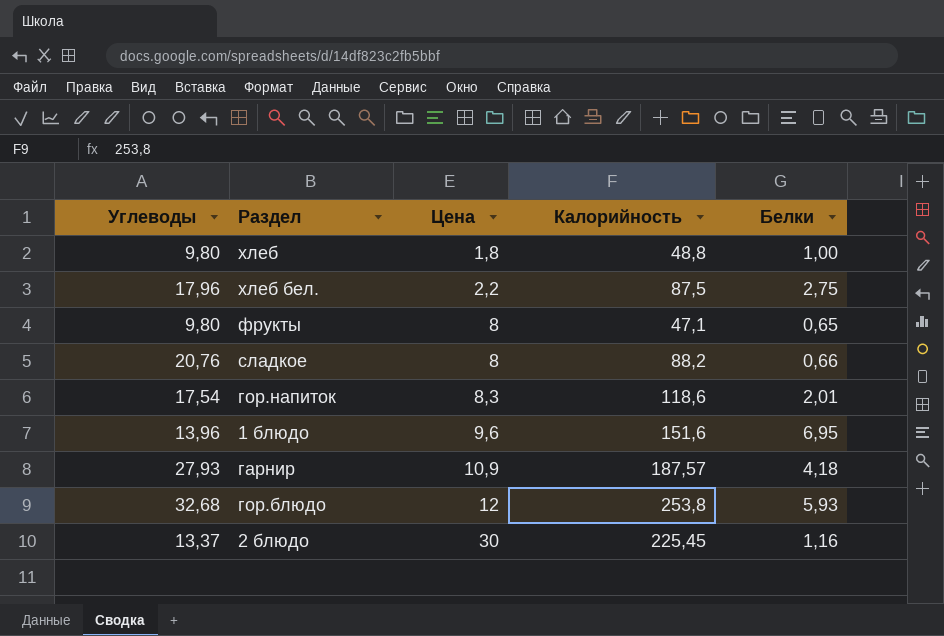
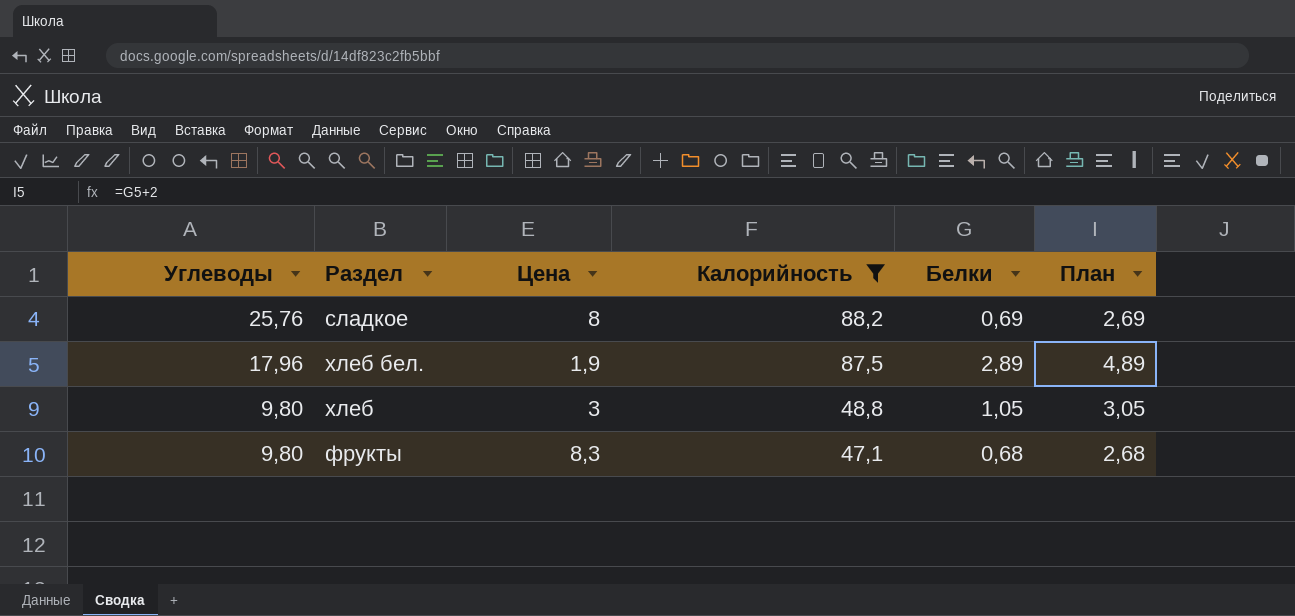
filter: none -> Калорийность <= 88,2
row order: Цена ascending -> Углеводы descending
column План | formula: none -> [Белки] + 2
сладкое | Углеводы: 20,76 -> 25,76
сладкое | Белки: 0,66 -> 0,69
хлеб бел. | Цена: 2,2 -> 1,9
хлеб бел. | Белки: 2,75 -> 2,89
хлеб | Цена: 1,8 -> 3
хлеб | Белки: 1,00 -> 1,05
фрукты | Цена: 8 -> 8,3
фрукты | Белки: 0,65 -> 0,68

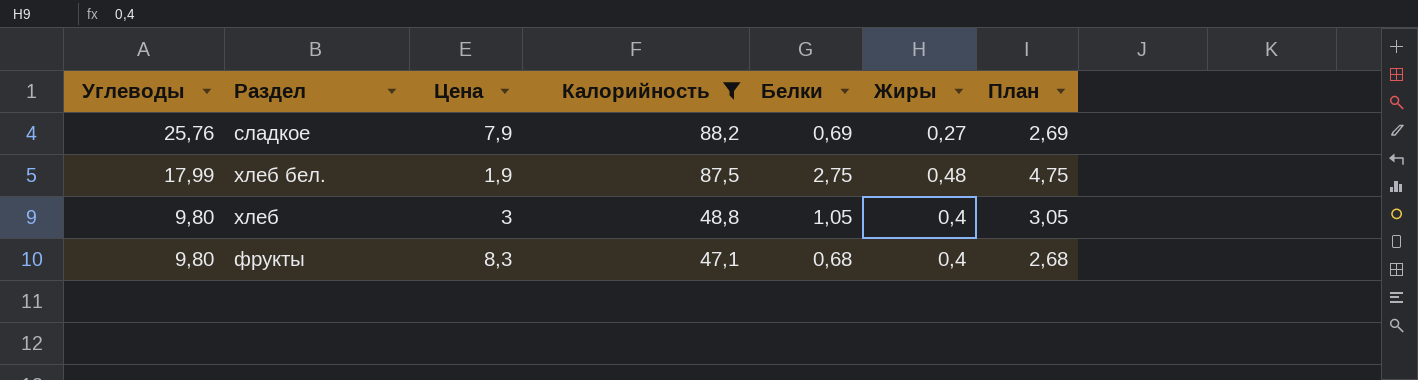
column Жиры | position: none -> 6
сладкое | Цена: 8 -> 7,9
хлеб бел. | Углеводы: 17,96 -> 17,99
хлеб бел. | Белки: 2,89 -> 2,75
хлеб бел. | План: 4,89 -> 4,75

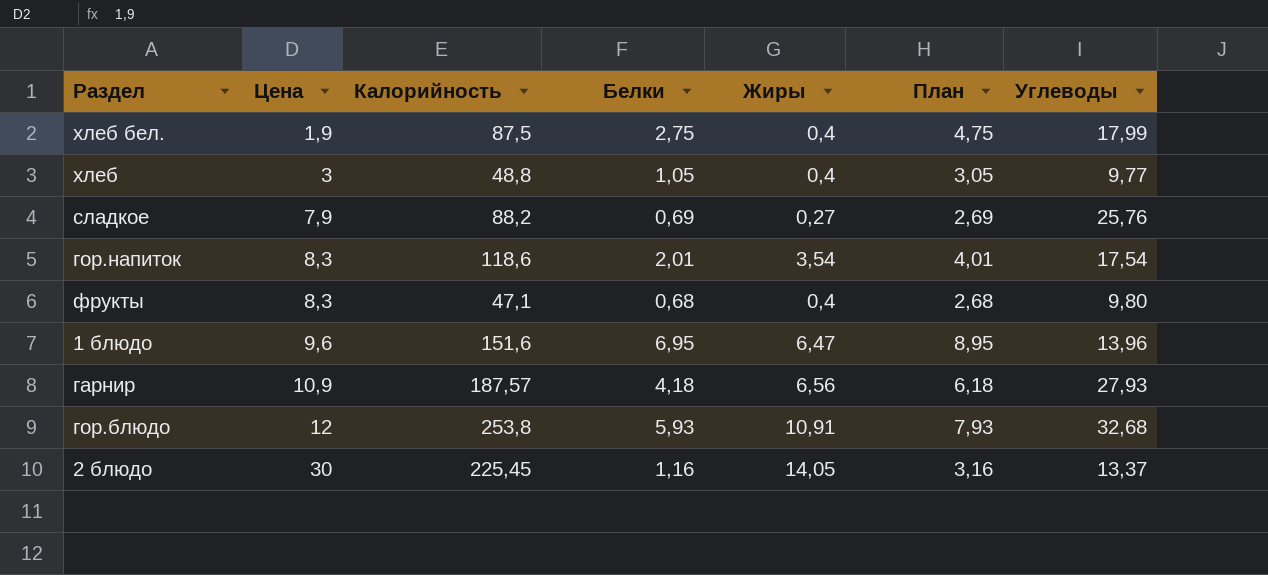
filter: Калорийность <= 88,2 -> none
row order: Углеводы descending -> Цена ascending
column Углеводы | position: 1 -> 7
хлеб бел. | Жиры: 0,48 -> 0,4
хлеб | Углеводы: 9,80 -> 9,77

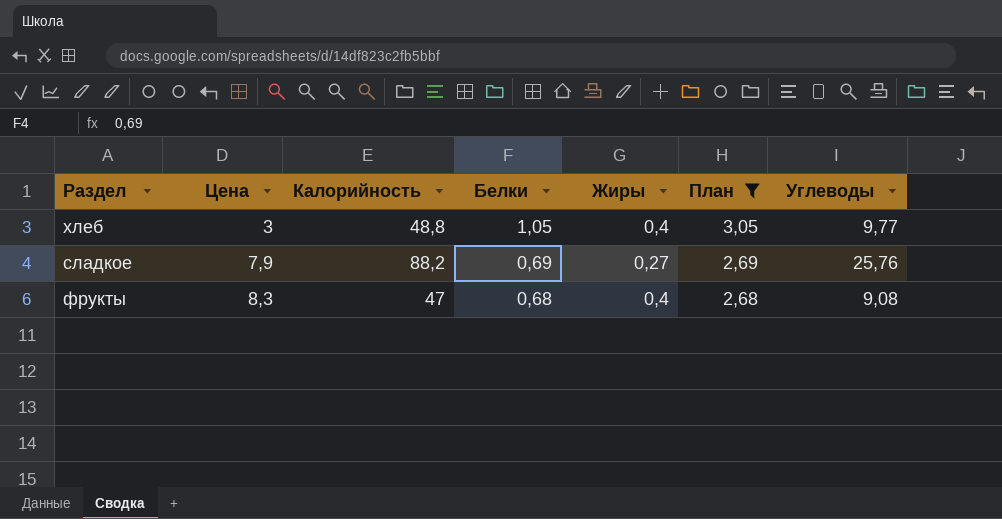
filter: none -> План <= 3,05
фрукты | Калорийность: 47,1 -> 47
фрукты | Углеводы: 9,80 -> 9,08

